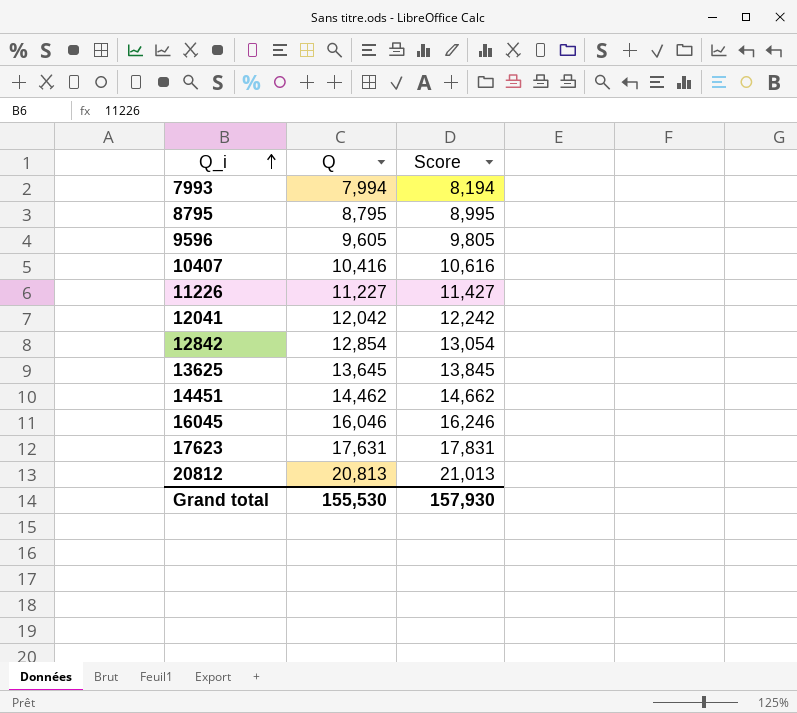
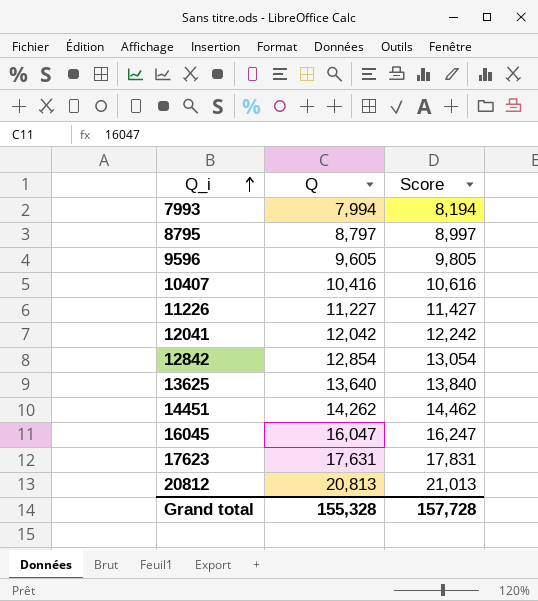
8795 | Q: 8,795 -> 8,797
8795 | Score: 8,995 -> 8,997
13625 | Q: 13,645 -> 13,640
13625 | Score: 13,845 -> 13,840
14451 | Q: 14,462 -> 14,262
14451 | Score: 14,662 -> 14,462
16045 | Q: 16,046 -> 16,047
16045 | Score: 16,246 -> 16,247
Grand total | Q: 155,530 -> 155,328
Grand total | Score: 157,930 -> 157,728

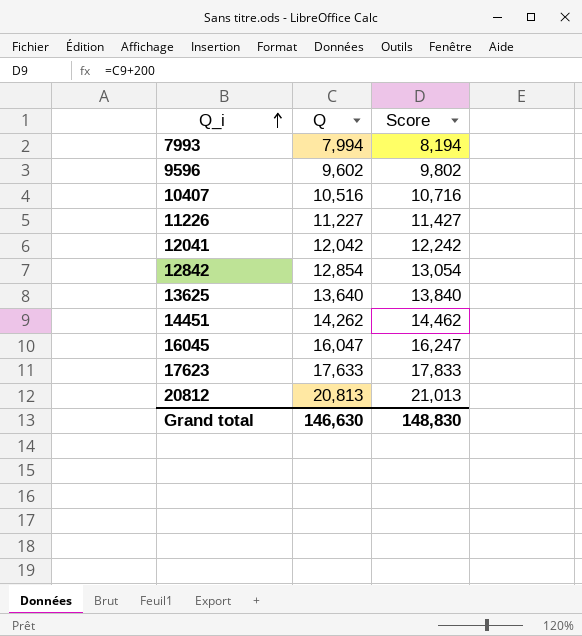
row 8795: 8,797 | 8,997 -> none
9596 | Q: 9,605 -> 9,602
9596 | Score: 9,805 -> 9,802
10407 | Q: 10,416 -> 10,516
10407 | Score: 10,616 -> 10,716
17623 | Q: 17,631 -> 17,633
17623 | Score: 17,831 -> 17,833
Grand total | Q: 155,328 -> 146,630
Grand total | Score: 157,728 -> 148,830

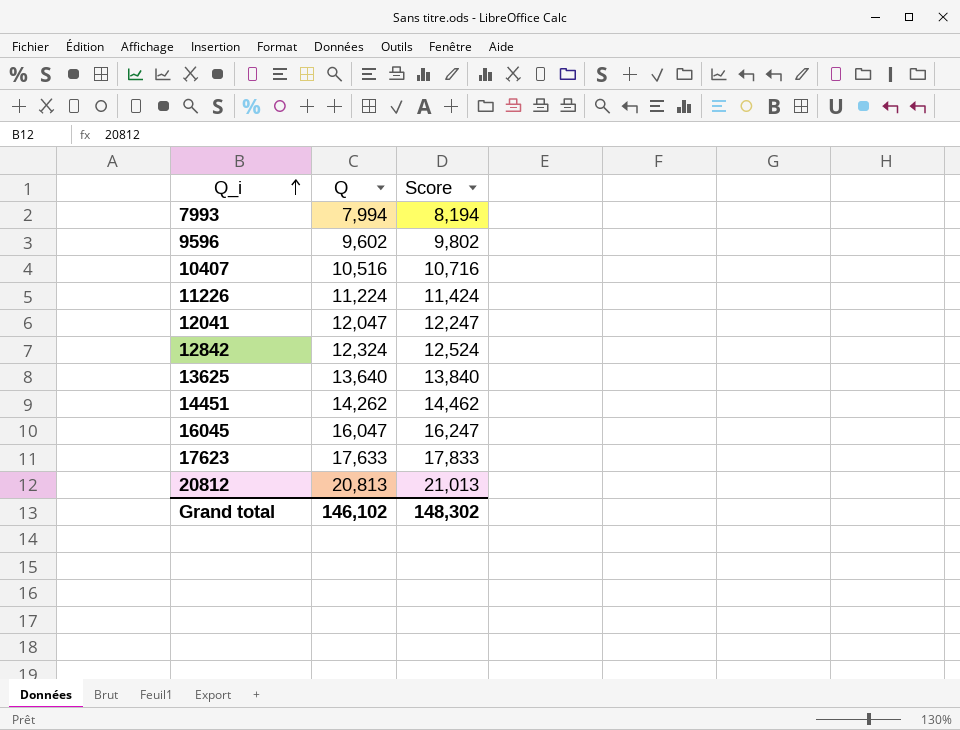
11226 | Q: 11,227 -> 11,224
11226 | Score: 11,427 -> 11,424
12041 | Q: 12,042 -> 12,047
12041 | Score: 12,242 -> 12,247
12842 | Q: 12,854 -> 12,324
12842 | Score: 13,054 -> 12,524
Grand total | Q: 146,630 -> 146,102
Grand total | Score: 148,830 -> 148,302

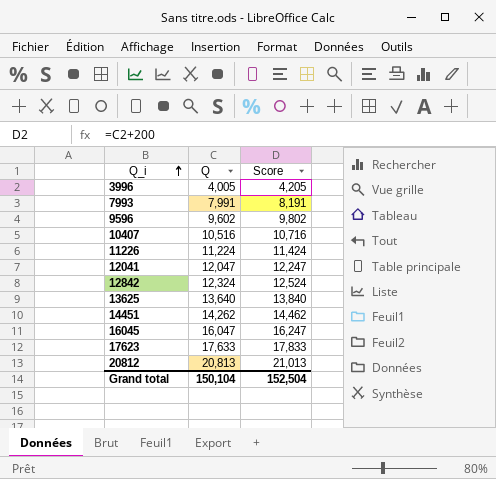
row 3996: none -> 4,005 | 4,205
7993 | Q: 7,994 -> 7,991
7993 | Score: 8,194 -> 8,191
Grand total | Q: 146,102 -> 150,104
Grand total | Score: 148,302 -> 152,504

